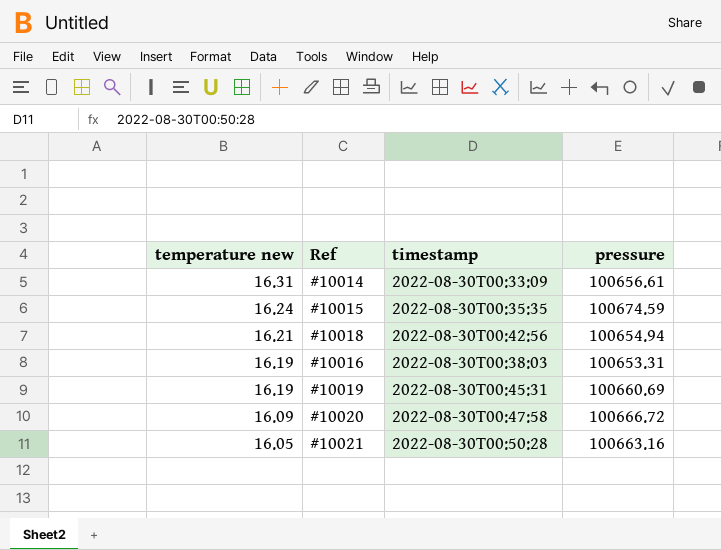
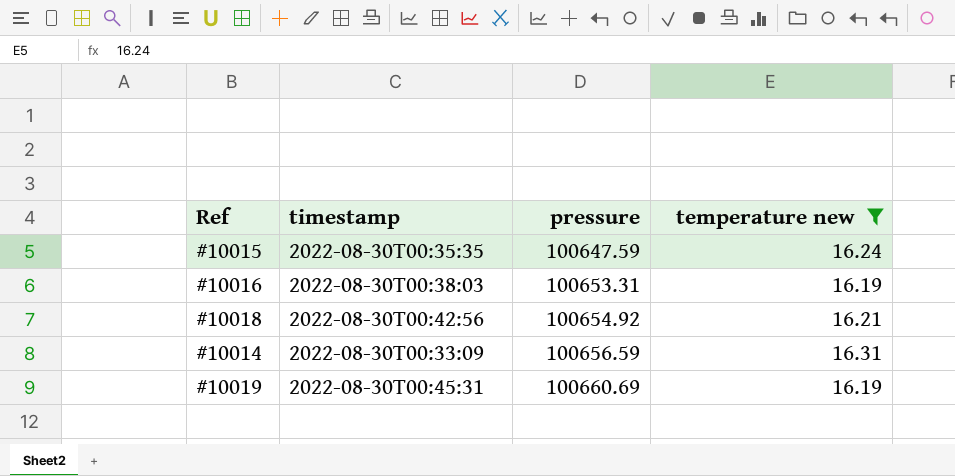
filter: none -> temperature new >= 16.19
row order: temperature new descending -> pressure ascending
column temperature new | position: 1 -> 4
#10015 | pressure: 100674.59 -> 100647.59
#10018 | pressure: 100654.94 -> 100654.92
#10014 | pressure: 100656.61 -> 100656.59

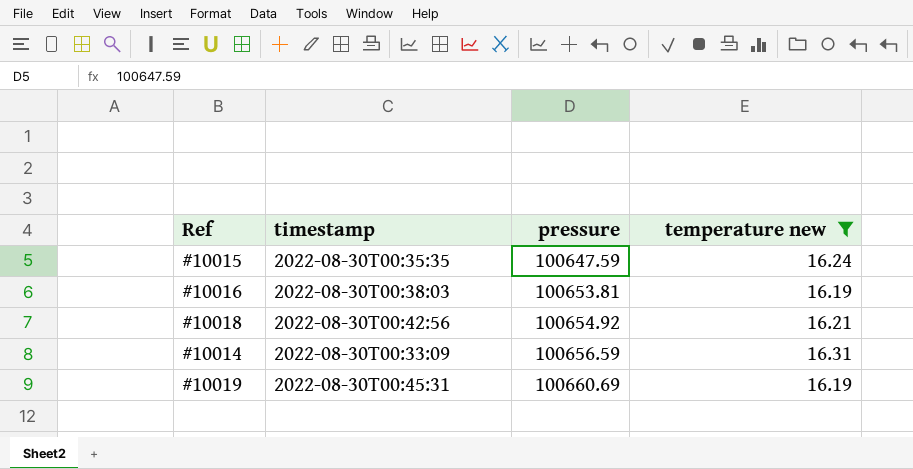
#10016 | pressure: 100653.31 -> 100653.81

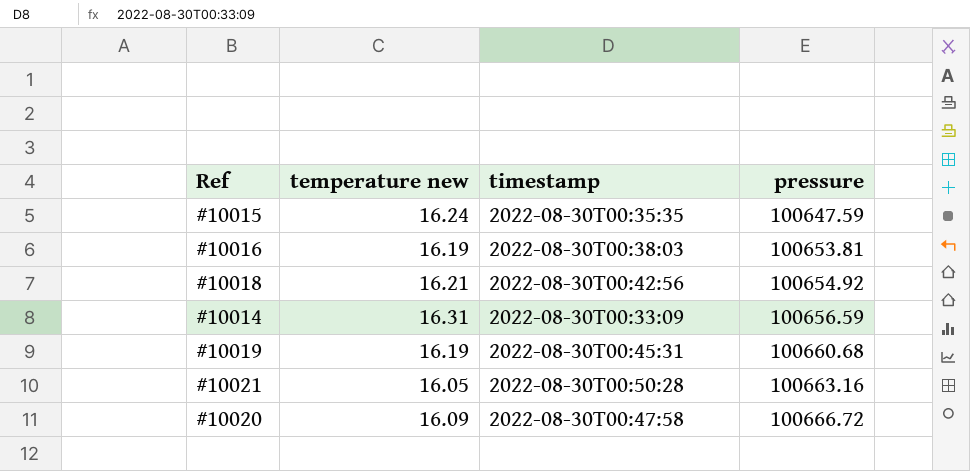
filter: temperature new >= 16.19 -> none
column temperature new | position: 4 -> 2
#10019 | pressure: 100660.69 -> 100660.68

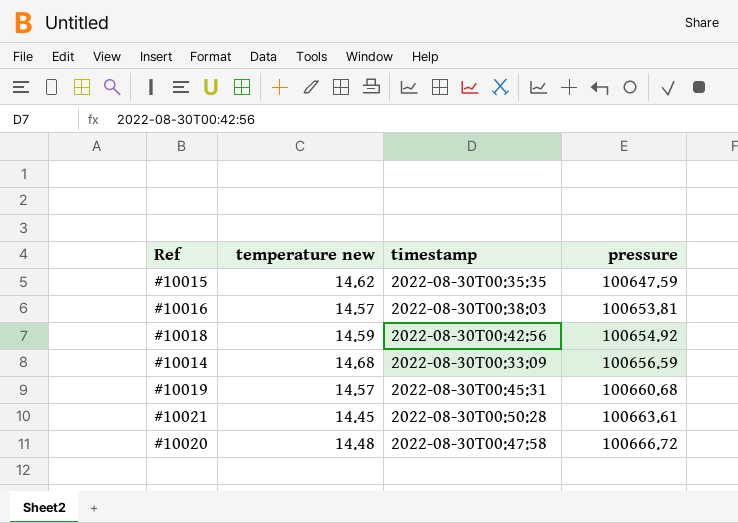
#10015 | temperature new: 16.24 -> 14.62
#10016 | temperature new: 16.19 -> 14.57
#10018 | temperature new: 16.21 -> 14.59
#10014 | temperature new: 16.31 -> 14.68
#10019 | temperature new: 16.19 -> 14.57
#10021 | temperature new: 16.05 -> 14.45
#10021 | pressure: 100663.16 -> 100663.61
#10020 | temperature new: 16.09 -> 14.48

